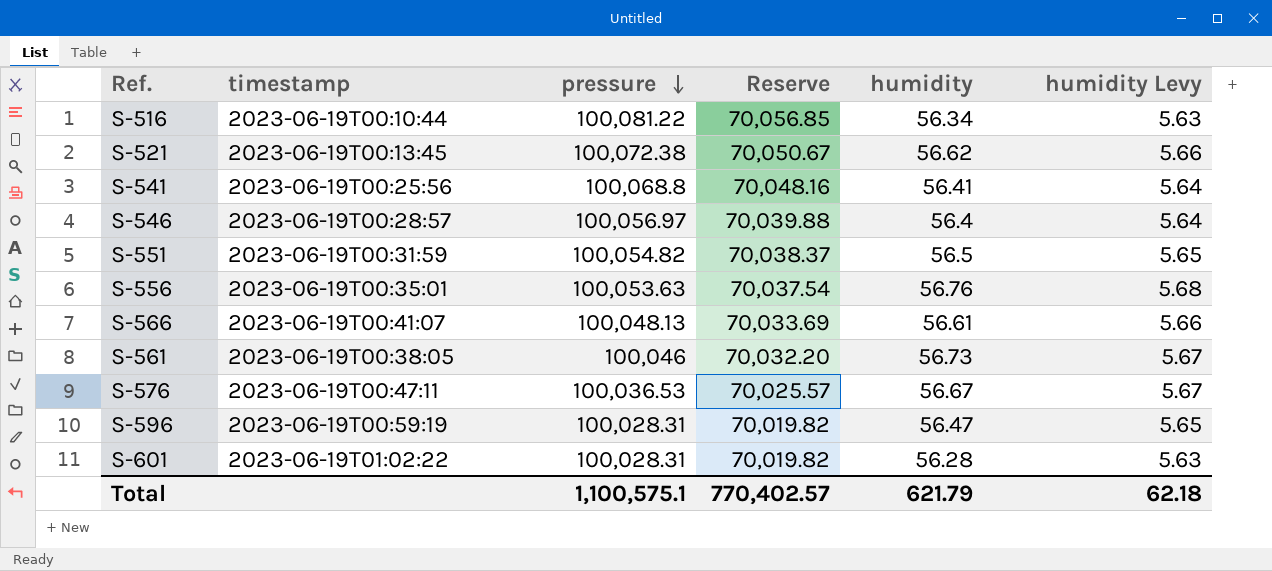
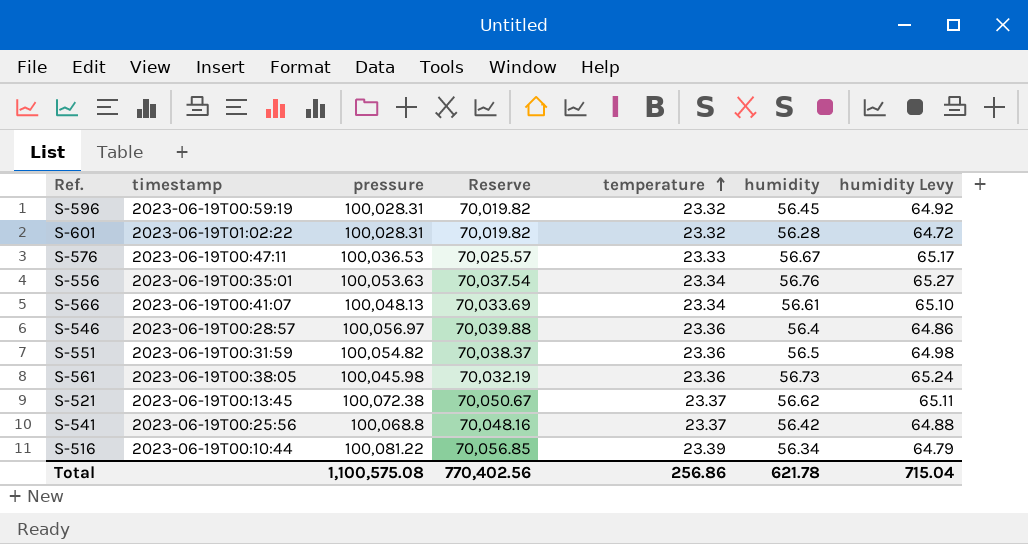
row order: pressure descending -> temperature ascending
column temperature | position: none -> 5
column humidity Levy | formula: [humidity] * 0.1 -> [humidity] * 1.15
S-596 | humidity: 56.47 -> 56.45
S-561 | pressure: 100,046 -> 100,045.98
S-561 | Reserve: 70,032.20 -> 70,032.19
S-541 | humidity: 56.41 -> 56.42
Total | pressure: 1,100,575.1 -> 1,100,575.08
Total | Reserve: 770,402.57 -> 770,402.56
Total | humidity: 621.79 -> 621.78
Total | humidity Levy: 62.18 -> 715.04

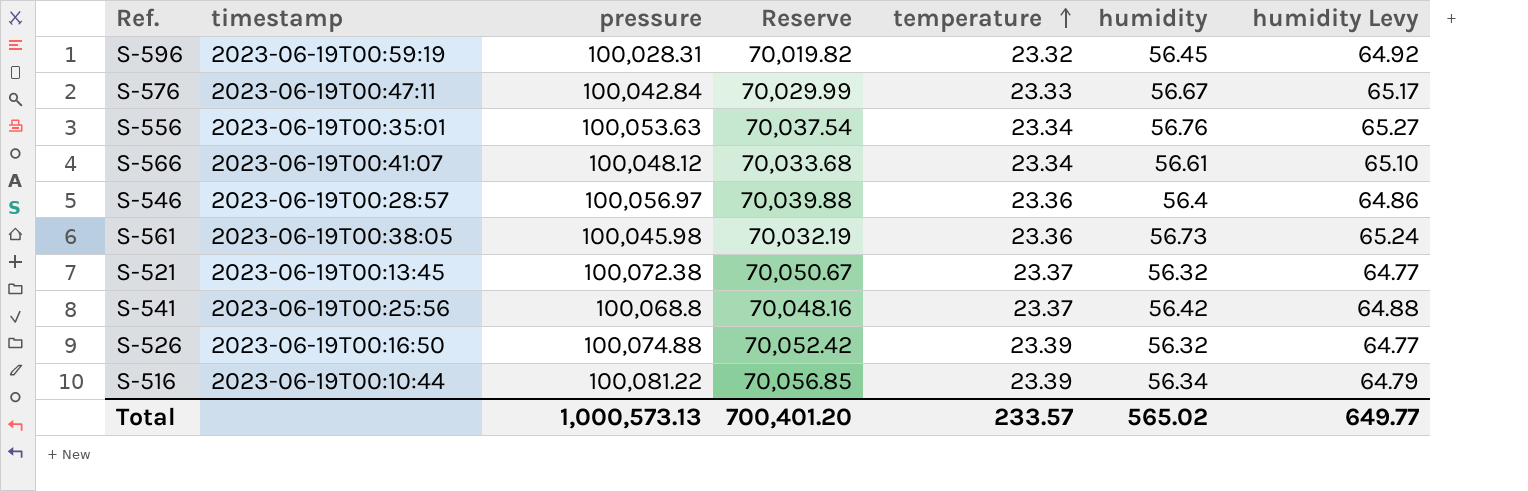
row S-601: 2023-06-19T01:02:22 | 100,028.31 | 70,019.82 | 23.32 | 56.28 | 64.72 -> none
row S-551: 2023-06-19T00:31:59 | 100,054.82 | 70,038.37 | 23.36 | 56.5 | 64.98 -> none
S-576 | pressure: 100,036.53 -> 100,042.84
S-576 | Reserve: 70,025.57 -> 70,029.99
S-566 | pressure: 100,048.13 -> 100,048.12
S-566 | Reserve: 70,033.69 -> 70,033.68
S-521 | humidity: 56.62 -> 56.32
S-521 | humidity Levy: 65.11 -> 64.77
row S-526: none -> 2023-06-19T00:16:50 | 100,074.88 | 70,052.42 | 23.39 | 56.32 | 64.77
Total | pressure: 1,100,575.08 -> 1,000,573.13
Total | Reserve: 770,402.56 -> 700,401.20
Total | temperature: 256.86 -> 233.57
Total | humidity: 621.78 -> 565.02
Total | humidity Levy: 715.04 -> 649.77

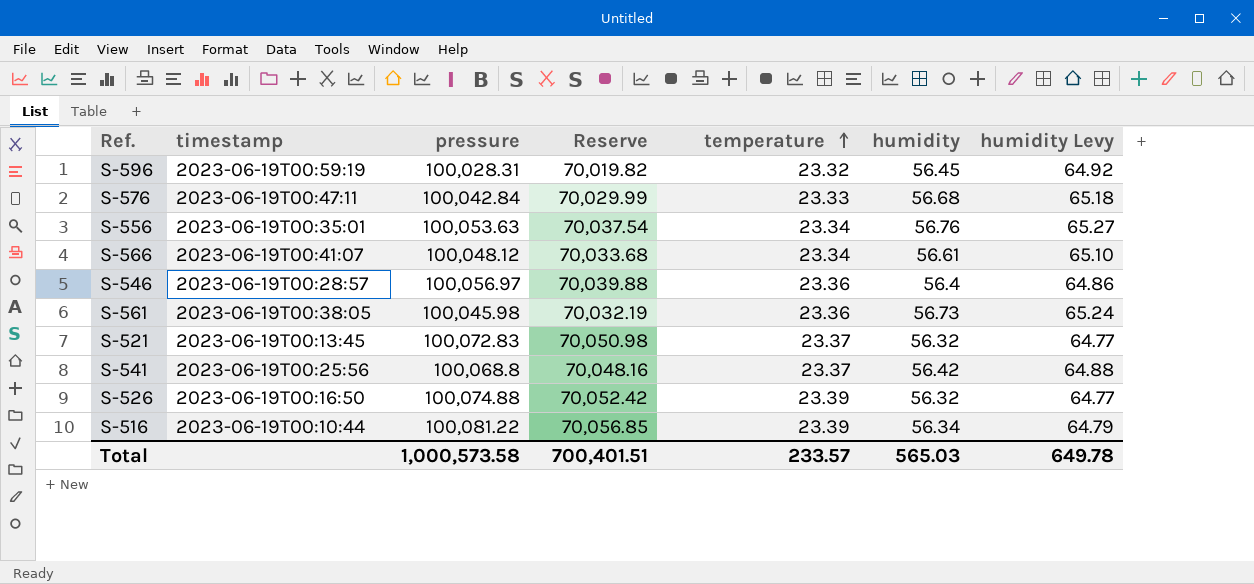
S-576 | humidity: 56.67 -> 56.68
S-576 | humidity Levy: 65.17 -> 65.18
S-521 | pressure: 100,072.38 -> 100,072.83
S-521 | Reserve: 70,050.67 -> 70,050.98
Total | pressure: 1,000,573.13 -> 1,000,573.58
Total | Reserve: 700,401.20 -> 700,401.51
Total | humidity: 565.02 -> 565.03
Total | humidity Levy: 649.77 -> 649.78

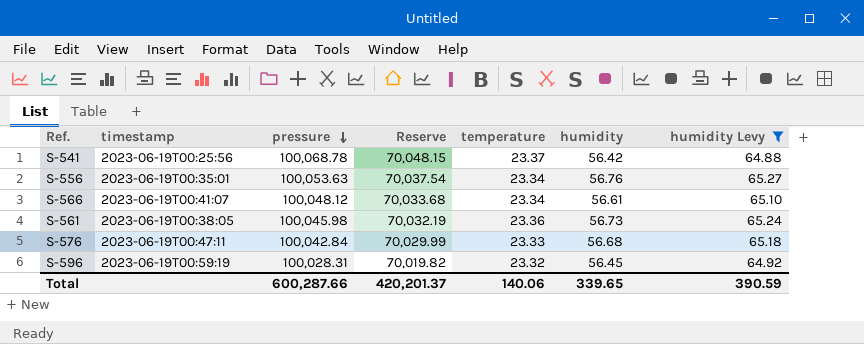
filter: none -> humidity Levy >= 64.88
row order: temperature ascending -> pressure descending
S-541 | pressure: 100,068.8 -> 100,068.78
S-541 | Reserve: 70,048.16 -> 70,048.15
Total | pressure: 1,000,573.58 -> 600,287.66
Total | Reserve: 700,401.51 -> 420,201.37
Total | temperature: 233.57 -> 140.06
Total | humidity: 565.03 -> 339.65
Total | humidity Levy: 649.78 -> 390.59

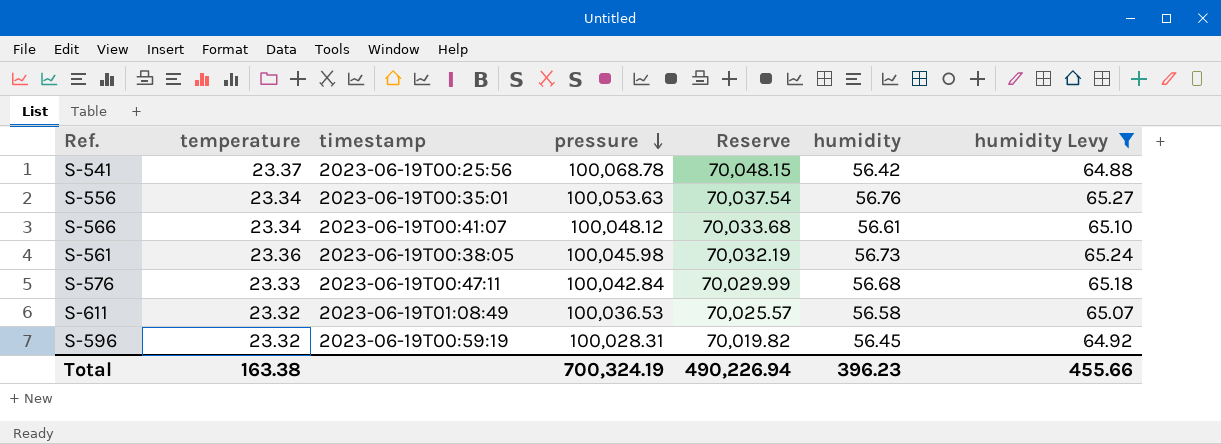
column temperature | position: 5 -> 2
row S-611: none -> 23.32 | 2023-06-19T01:08:49 | 100,036.53 | 70,025.57 | 56.58 | 65.07
Total | temperature: 140.06 -> 163.38
Total | pressure: 600,287.66 -> 700,324.19
Total | Reserve: 420,201.37 -> 490,226.94
Total | humidity: 339.65 -> 396.23
Total | humidity Levy: 390.59 -> 455.66

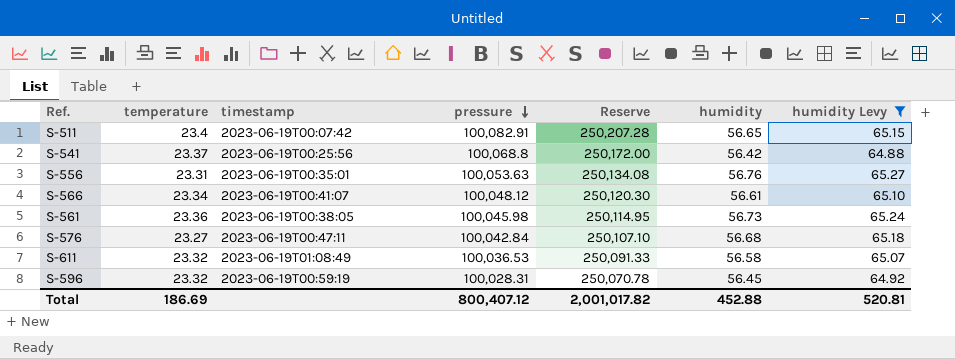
column Reserve | formula: [pressure] * 0.7 -> [pressure] * 2.5
row S-511: none -> 23.4 | 2023-06-19T00:07:42 | 100,082.91 | 250,207.28 | 56.65 | 65.15
S-541 | pressure: 100,068.78 -> 100,068.8
S-556 | temperature: 23.34 -> 23.31
S-576 | temperature: 23.33 -> 23.27
Total | temperature: 163.38 -> 186.69
Total | pressure: 700,324.19 -> 800,407.12
Total | Reserve: 490,226.94 -> 2,001,017.82
Total | humidity: 396.23 -> 452.88
Total | humidity Levy: 455.66 -> 520.81

